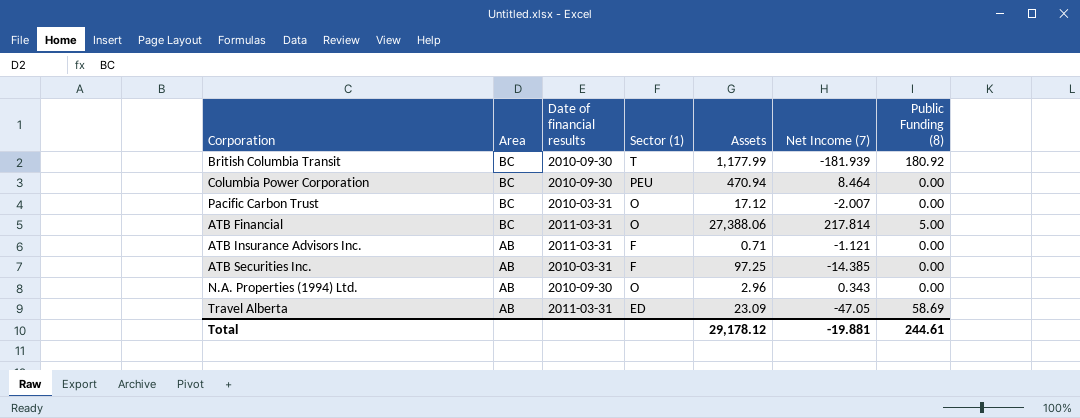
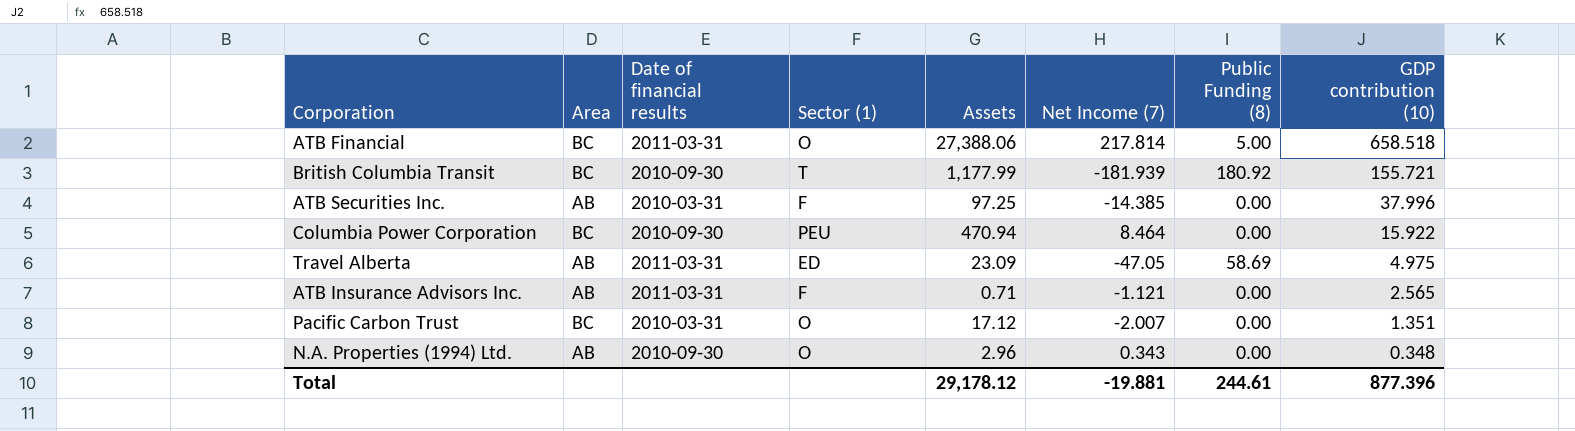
row order: Area descending -> GDP contribution (10) descending
column GDP contribution (10) | position: none -> 8

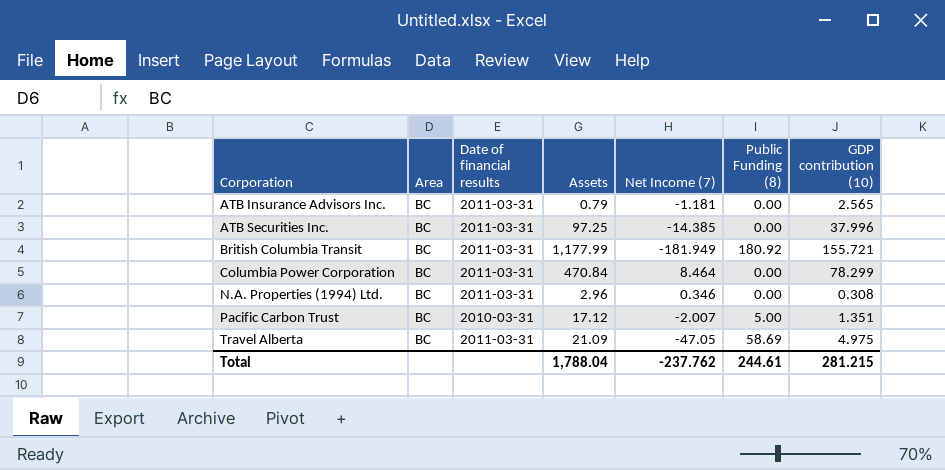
row order: GDP contribution (10) descending -> Corporation ascending
column Sector (1) | position: 4 -> none
row ATB Financial: BC | 2011-03-31 | O | 27,388.06 | 217.814 | 5.00 | 658.518 -> none
ATB Insurance Advisors Inc. | Area: AB -> BC
ATB Insurance Advisors Inc. | Assets: 0.71 -> 0.79
ATB Insurance Advisors Inc. | Net Income (7): -1.121 -> -1.181
ATB Securities Inc. | Area: AB -> BC
ATB Securities Inc. | Date of financial results: 2010-03-31 -> 2011-03-31
British Columbia Transit | Date of financial results: 2010-09-30 -> 2011-03-31
British Columbia Transit | Net Income (7): -181.939 -> -181.949
Columbia Power Corporation | Date of financial results: 2010-09-30 -> 2011-03-31
Columbia Power Corporation | Assets: 470.94 -> 470.84
Columbia Power Corporation | GDP contribution (10): 15.922 -> 78.299
N.A. Properties (1994) Ltd. | Area: AB -> BC
N.A. Properties (1994) Ltd. | Date of financial results: 2010-09-30 -> 2011-03-31
N.A. Properties (1994) Ltd. | Net Income (7): 0.343 -> 0.346
N.A. Properties (1994) Ltd. | GDP contribution (10): 0.348 -> 0.308
Pacific Carbon Trust | Public Funding (8): 0.00 -> 5.00
Travel Alberta | Area: AB -> BC
Travel Alberta | Assets: 23.09 -> 21.09
Total | Assets: 29,178.12 -> 1,788.04
Total | Net Income (7): -19.881 -> -237.762
Total | GDP contribution (10): 877.396 -> 281.215

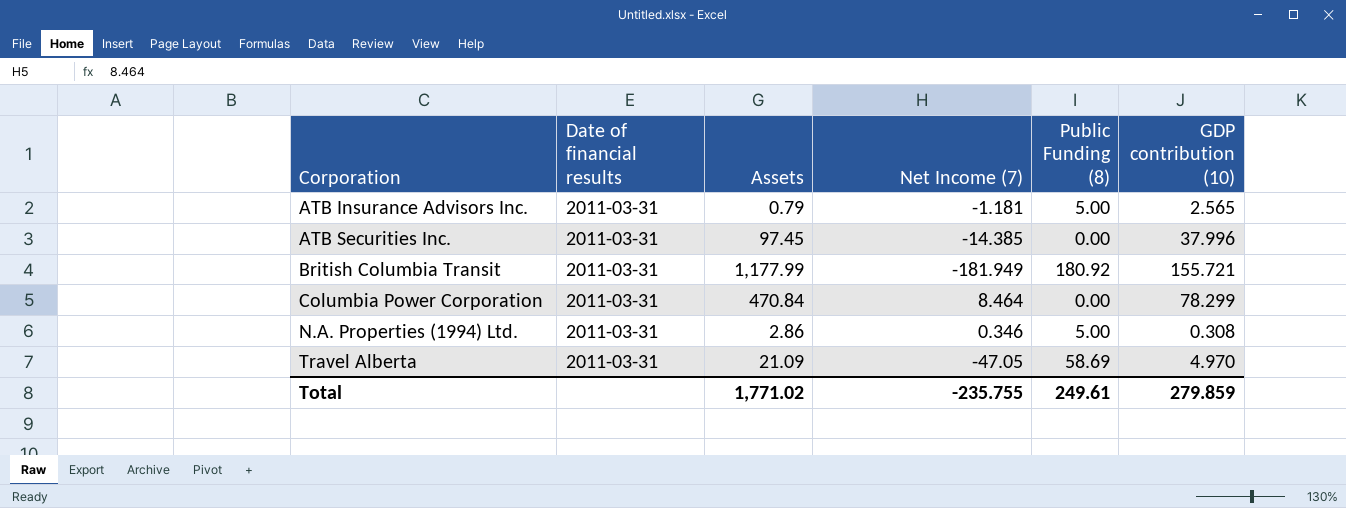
column Area | position: 2 -> none
row Pacific Carbon Trust: BC | 2010-03-31 | 17.12 | -2.007 | 5.00 | 1.351 -> none
ATB Insurance Advisors Inc. | Public Funding (8): 0.00 -> 5.00
ATB Securities Inc. | Assets: 97.25 -> 97.45
N.A. Properties (1994) Ltd. | Assets: 2.96 -> 2.86
N.A. Properties (1994) Ltd. | Public Funding (8): 0.00 -> 5.00
Travel Alberta | GDP contribution (10): 4.975 -> 4.970
Total | Assets: 1,788.04 -> 1,771.02
Total | Net Income (7): -237.762 -> -235.755
Total | Public Funding (8): 244.61 -> 249.61
Total | GDP contribution (10): 281.215 -> 279.859

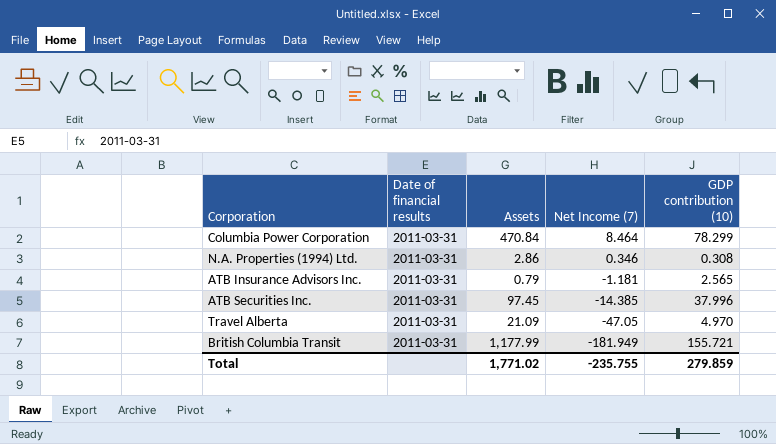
row order: Corporation ascending -> Net Income (7) descending
column Public Funding (8) | position: 5 -> none

